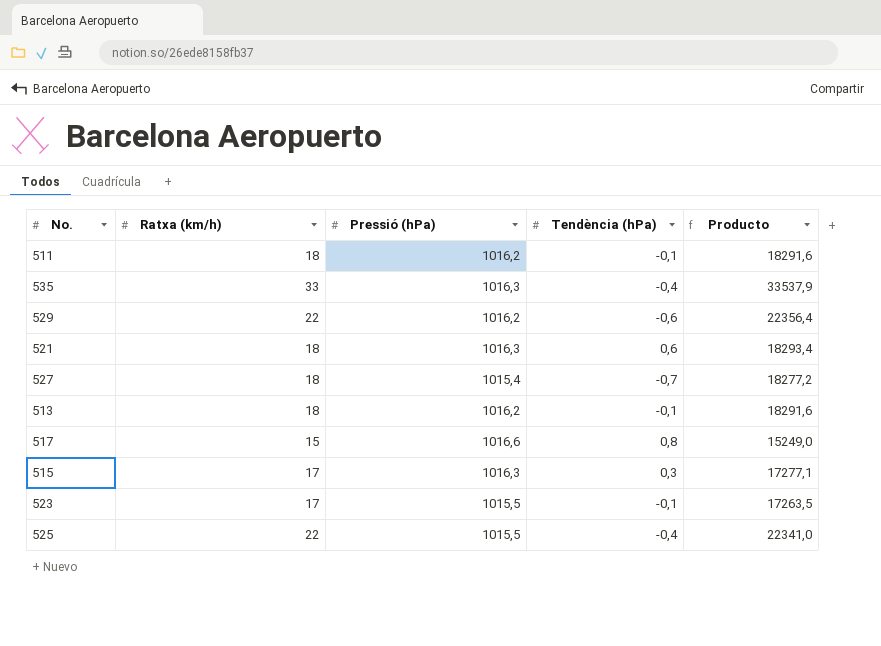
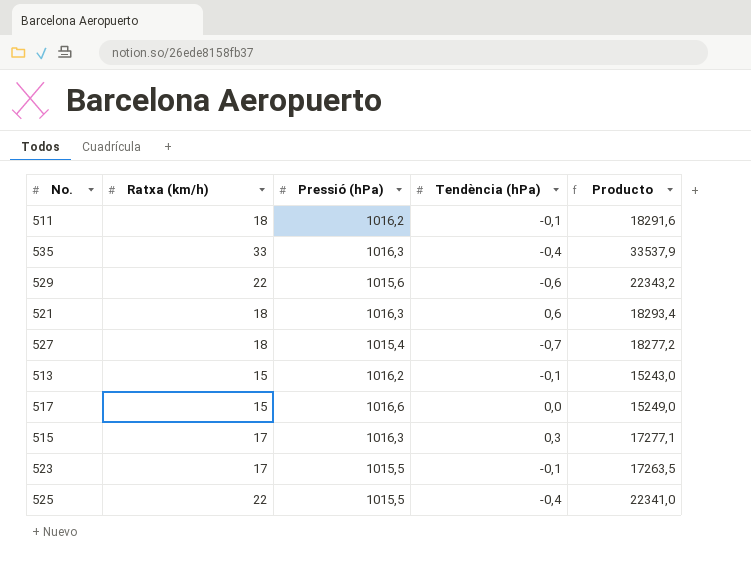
529 | Pressió (hPa): 1016,2 -> 1015,6
529 | Producto: 22356,4 -> 22343,2
513 | Ratxa (km/h): 18 -> 15
513 | Producto: 18291,6 -> 15243,0
517 | Tendència (hPa): 0,8 -> 0,0

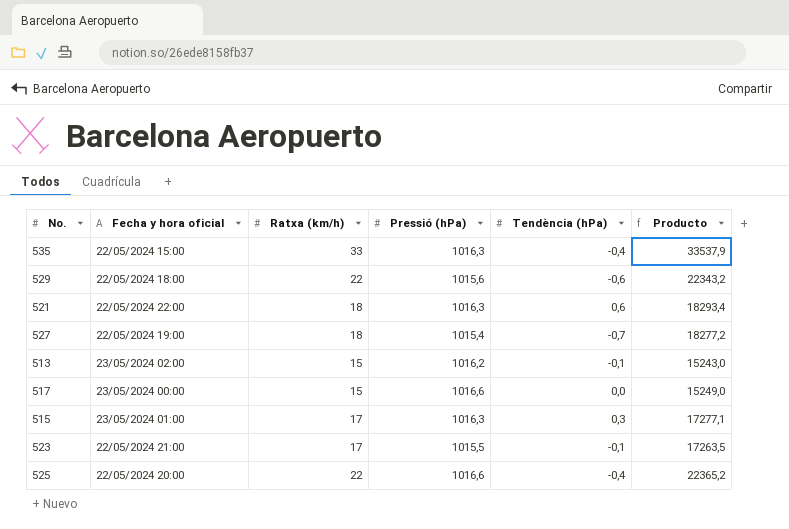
column Fecha y hora oficial | position: none -> 2
row 511: 18 | 1016,2 | -0,1 | 18291,6 -> none
525 | Pressió (hPa): 1015,5 -> 1016,6
525 | Producto: 22341,0 -> 22365,2

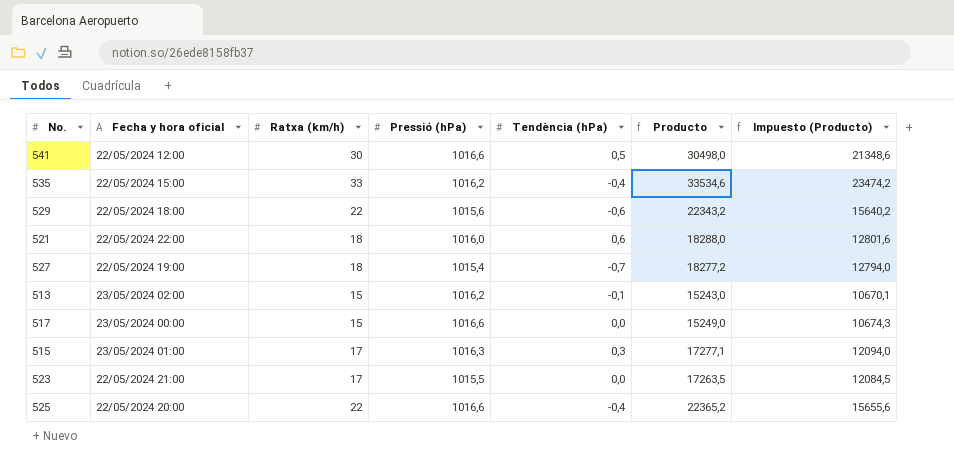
column Impuesto (Producto) | formula: none -> [Producto] * 0,7
row 541: none -> 22/05/2024 12:00 | 30 | 1016,6 | 0,5 | 30498,0 | 21348,6
535 | Pressió (hPa): 1016,3 -> 1016,2
535 | Producto: 33537,9 -> 33534,6
521 | Pressió (hPa): 1016,3 -> 1016,0
521 | Producto: 18293,4 -> 18288,0
523 | Tendència (hPa): -0,1 -> 0,0

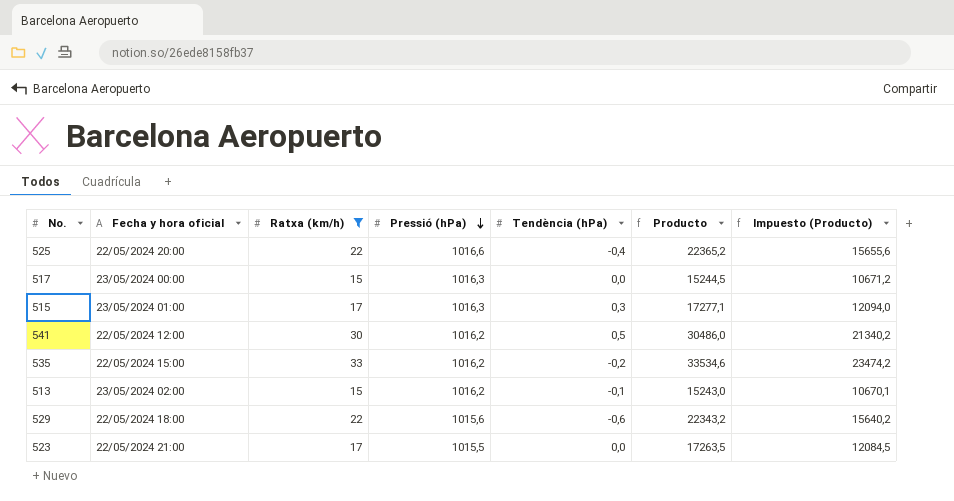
filter: none -> Ratxa (km/h) != 18
row order: none -> Pressió (hPa) descending
517 | Pressió (hPa): 1016,6 -> 1016,3
517 | Producto: 15249,0 -> 15244,5
517 | Impuesto (Producto): 10674,3 -> 10671,2
541 | Pressió (hPa): 1016,6 -> 1016,2
541 | Producto: 30498,0 -> 30486,0
541 | Impuesto (Producto): 21348,6 -> 21340,2
535 | Tendència (hPa): -0,4 -> -0,2

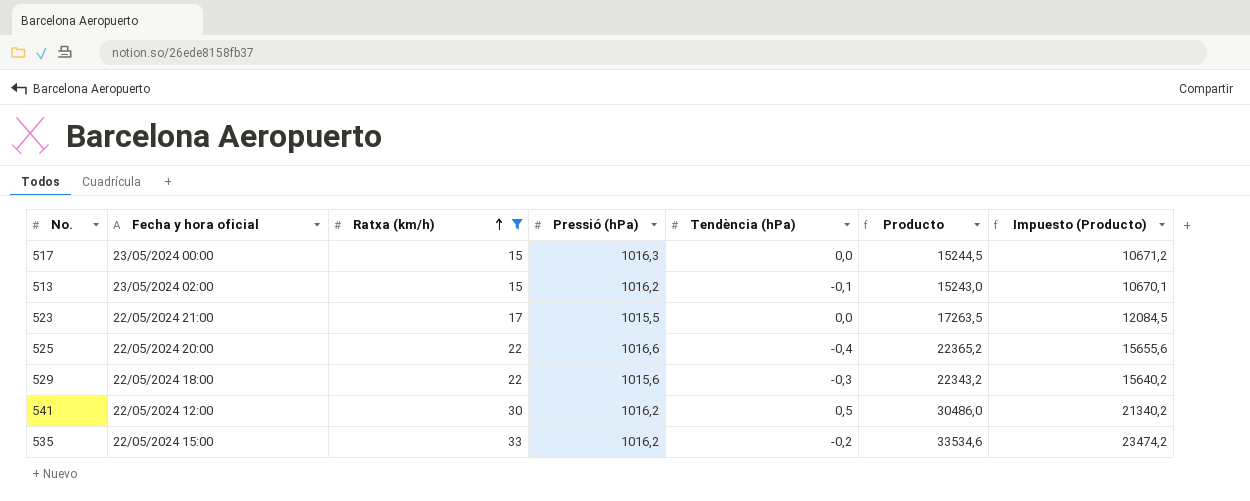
row order: Pressió (hPa) descending -> Ratxa (km/h) ascending
row 515: 23/05/2024 01:00 | 17 | 1016,3 | 0,3 | 17277,1 | 12094,0 -> none
529 | Tendència (hPa): -0,6 -> -0,3

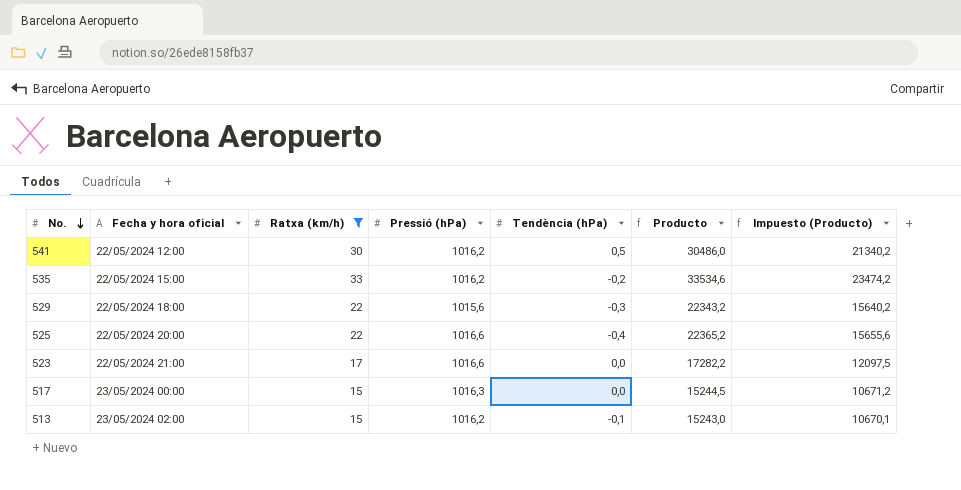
row order: Ratxa (km/h) ascending -> No. descending
523 | Pressió (hPa): 1015,5 -> 1016,6
523 | Producto: 17263,5 -> 17282,2
523 | Impuesto (Producto): 12084,5 -> 12097,5

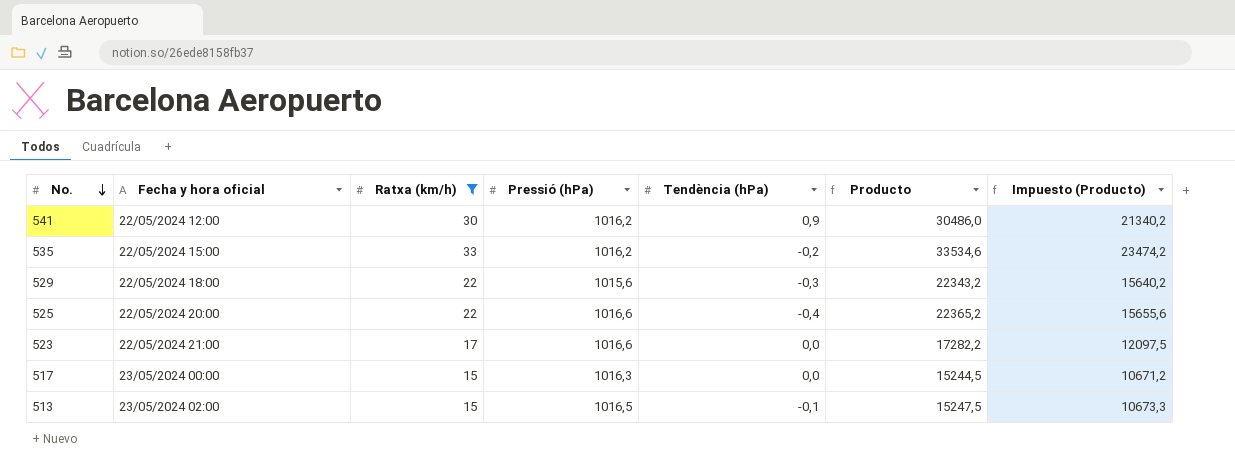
541 | Tendència (hPa): 0,5 -> 0,9
513 | Pressió (hPa): 1016,2 -> 1016,5
513 | Producto: 15243,0 -> 15247,5
513 | Impuesto (Producto): 10670,1 -> 10673,3

